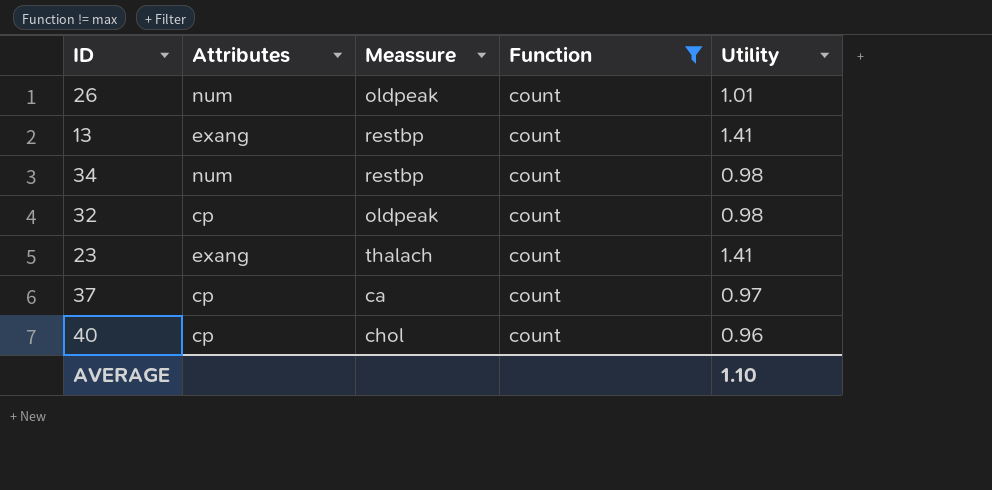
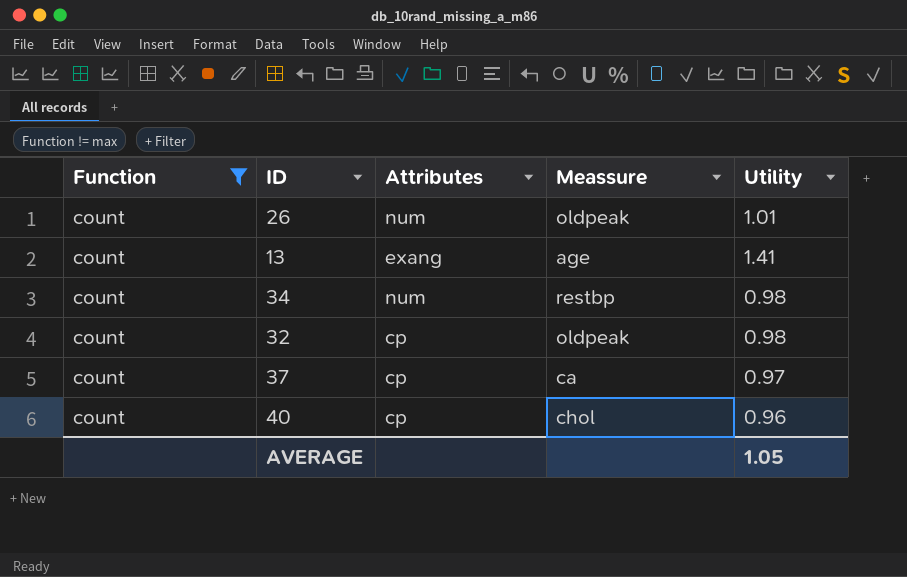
column Function | position: 4 -> 1
row 23: exang | thalach | count | 1.41 -> none
13 | Meassure: restbp -> age
AVERAGE | Utility: 1.10 -> 1.05

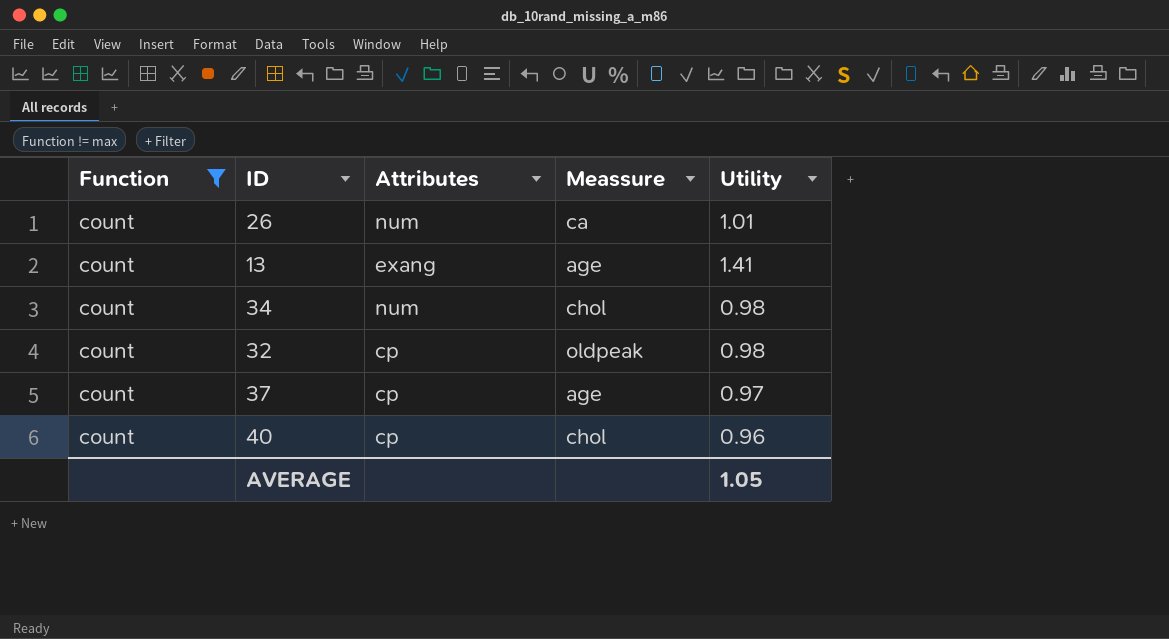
26 | Meassure: oldpeak -> ca
34 | Meassure: restbp -> chol
37 | Meassure: ca -> age

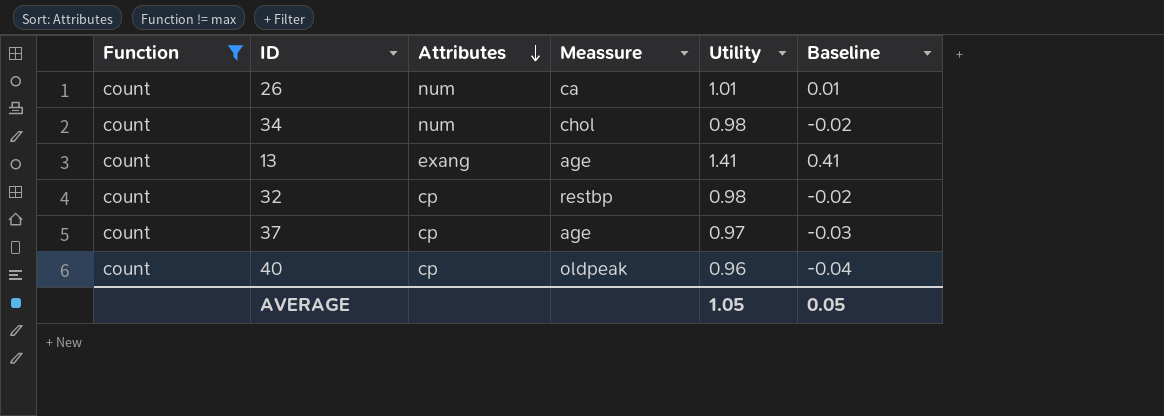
row order: none -> Attributes descending
column Baseline | formula: none -> [Utility] - 1
32 | Meassure: oldpeak -> restbp
40 | Meassure: chol -> oldpeak

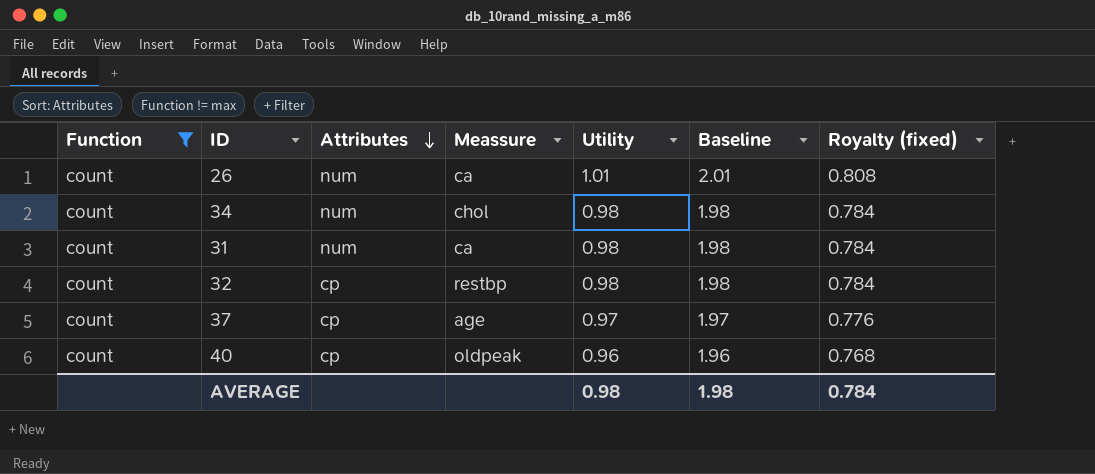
column Baseline | formula: [Utility] - 1 -> [Utility] + 1
column Royalty (fixed) | formula: none -> [Utility] * 0.8
row 13: count | exang | age | 1.41 | 0.41 -> none
row 31: none -> count | num | ca | 0.98 | 1.98 | 0.784
AVERAGE | Utility: 1.05 -> 0.98
AVERAGE | Baseline: 0.05 -> 1.98

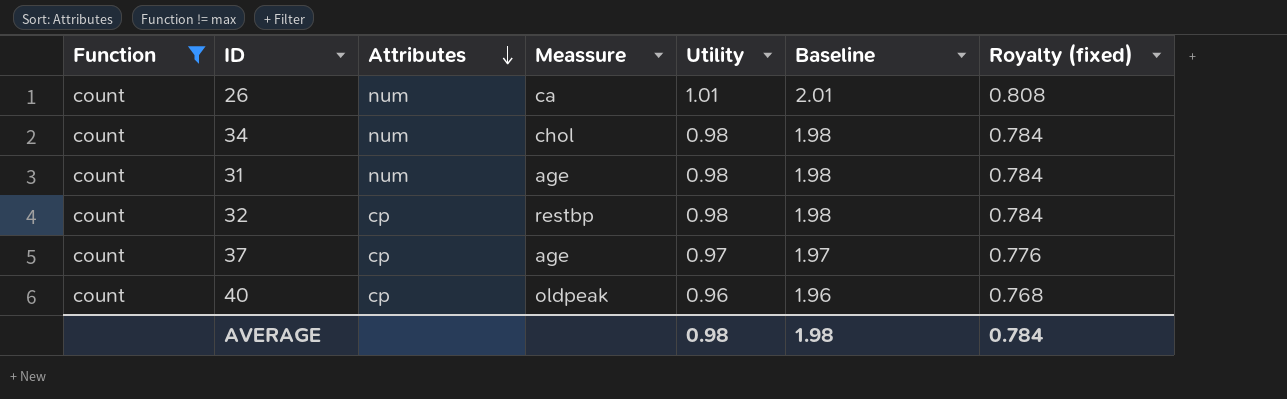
31 | Meassure: ca -> age

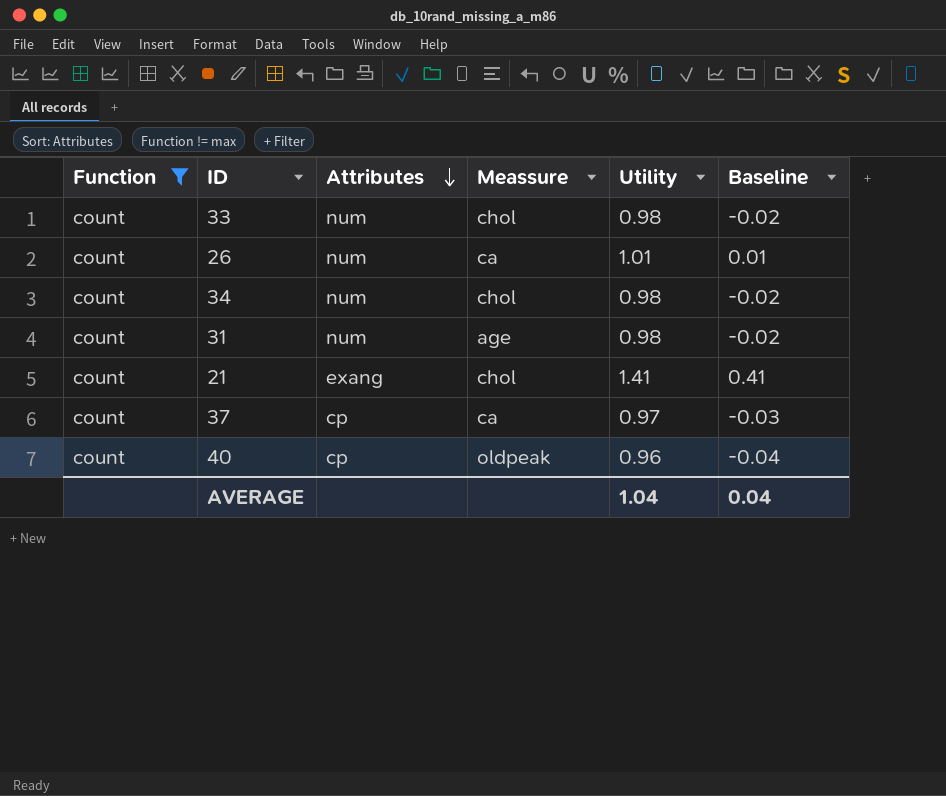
column Royalty (fixed) | formula: [Utility] * 0.8 -> none
column Baseline | formula: [Utility] + 1 -> [Utility] - 1
row 32: count | cp | restbp | 0.98 | 1.98 | 0.784 -> none
row 33: none -> count | num | chol | 0.98 | -0.02
row 21: none -> count | exang | chol | 1.41 | 0.41
37 | Meassure: age -> ca
AVERAGE | Utility: 0.98 -> 1.04
AVERAGE | Baseline: 1.98 -> 0.04

